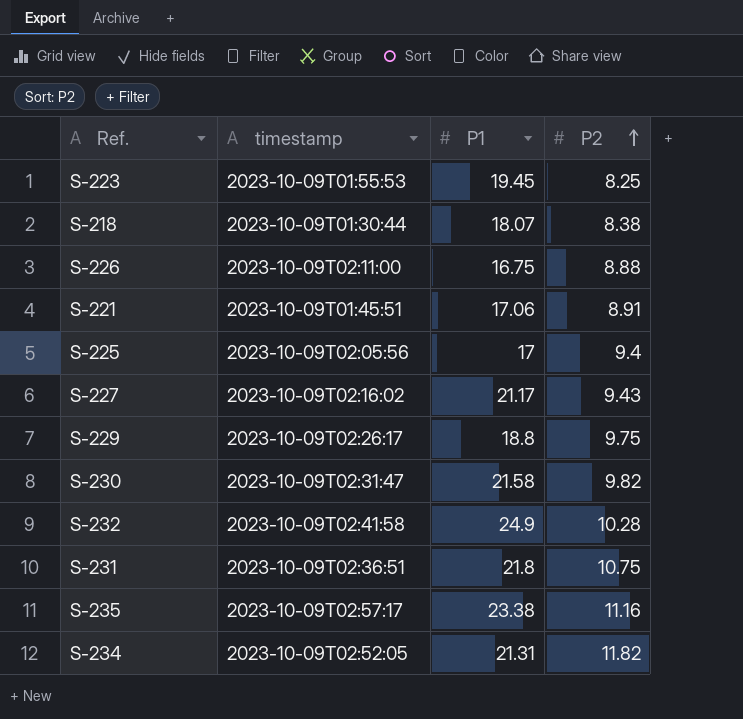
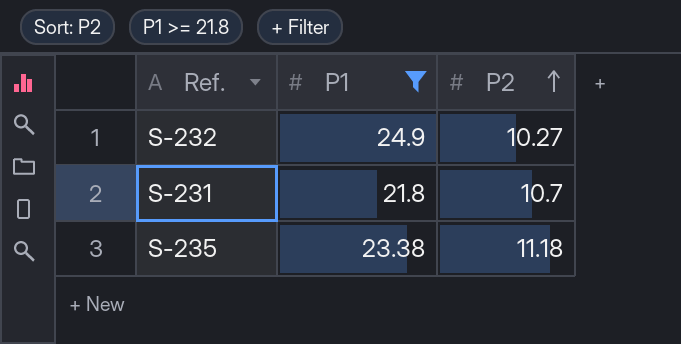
filter: none -> P1 >= 21.8
column timestamp | position: 2 -> none
S-232 | P2: 10.28 -> 10.27
S-231 | P2: 10.75 -> 10.7
S-235 | P2: 11.16 -> 11.18

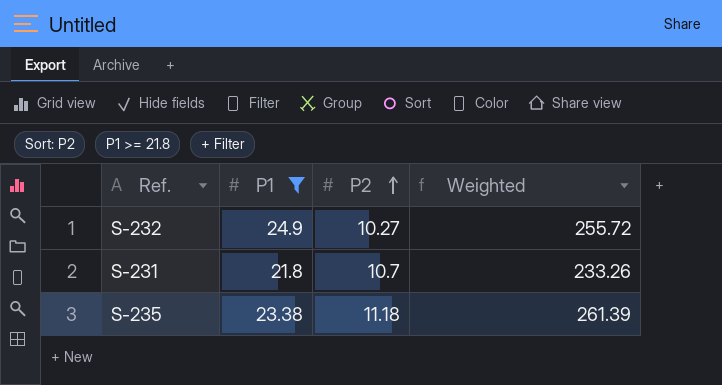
column Weighted | formula: none -> [P1] * [P2]

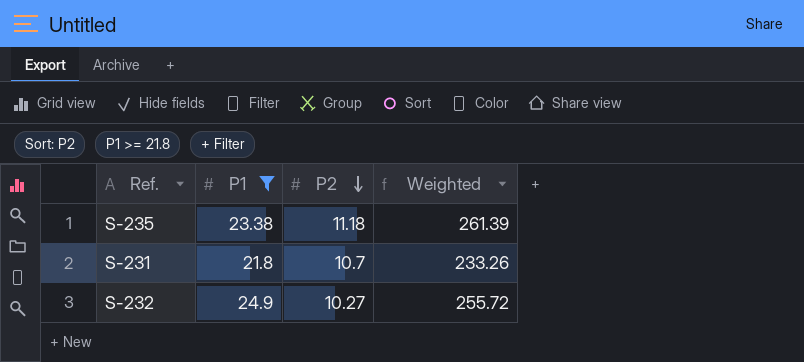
row order: P2 ascending -> P2 descending

